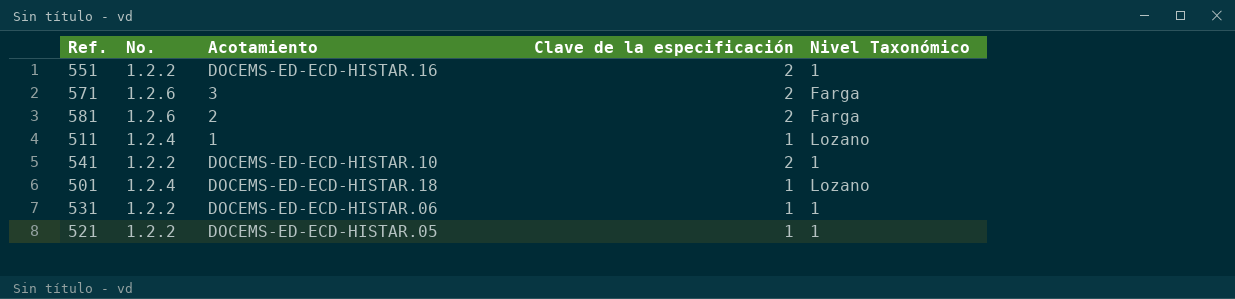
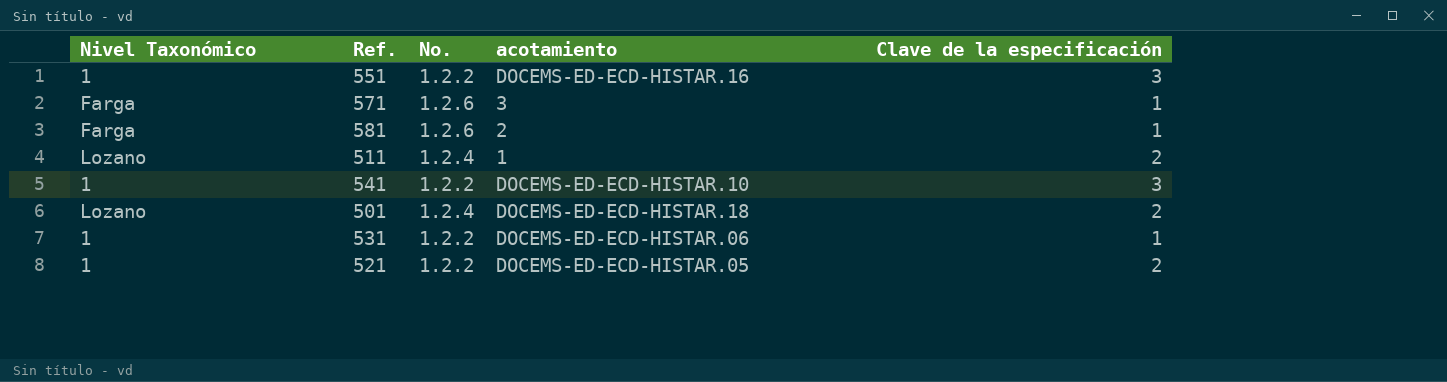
column Nivel Taxonómico | position: 5 -> 1
column name: Acotamiento -> acotamiento
551 | Clave de la especificación: 2 -> 3
571 | Clave de la especificación: 2 -> 1
581 | Clave de la especificación: 2 -> 1
511 | Clave de la especificación: 1 -> 2
541 | Clave de la especificación: 2 -> 3
501 | Clave de la especificación: 1 -> 2
521 | Clave de la especificación: 1 -> 2

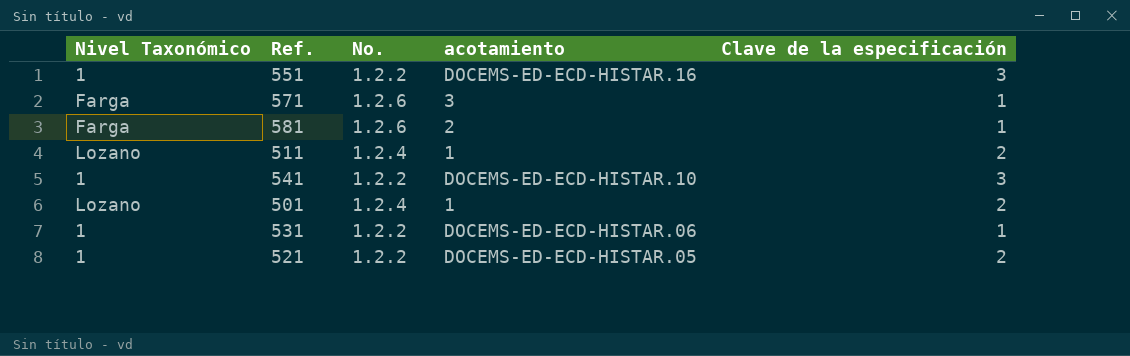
501 | acotamiento: DOCEMS-ED-ECD-HISTAR.18 -> 1

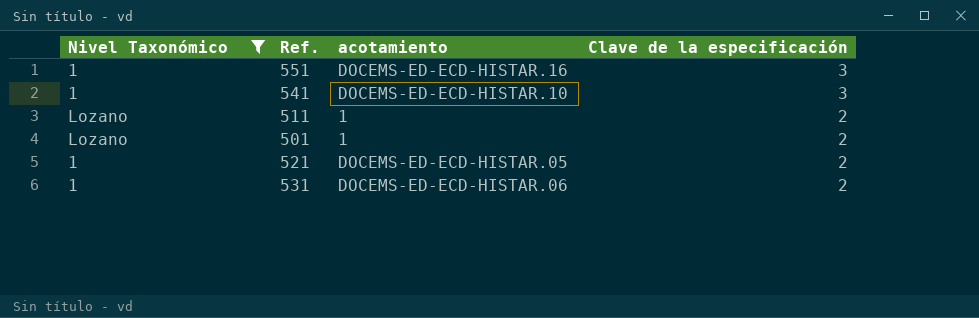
filter: none -> Nivel Taxonómico != Farga
row order: none -> Clave de la especificación descending
column No. | position: 3 -> none
531 | Clave de la especificación: 1 -> 2

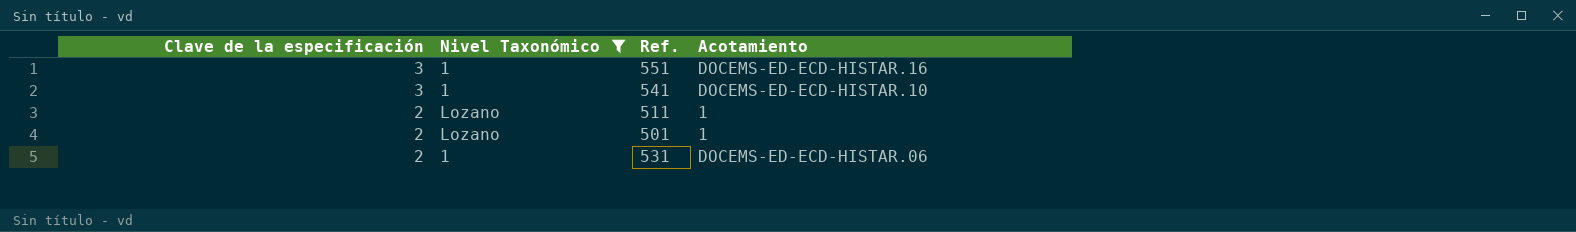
column Clave de la especificación | position: 4 -> 1
column name: acotamiento -> Acotamiento
row 521: 1 | DOCEMS-ED-ECD-HISTAR.05 | 2 -> none

